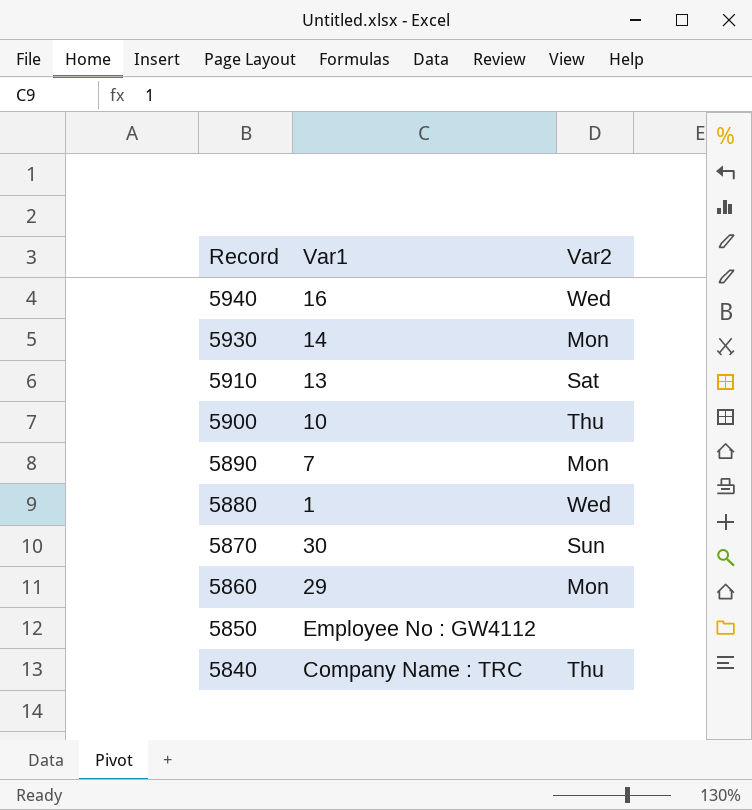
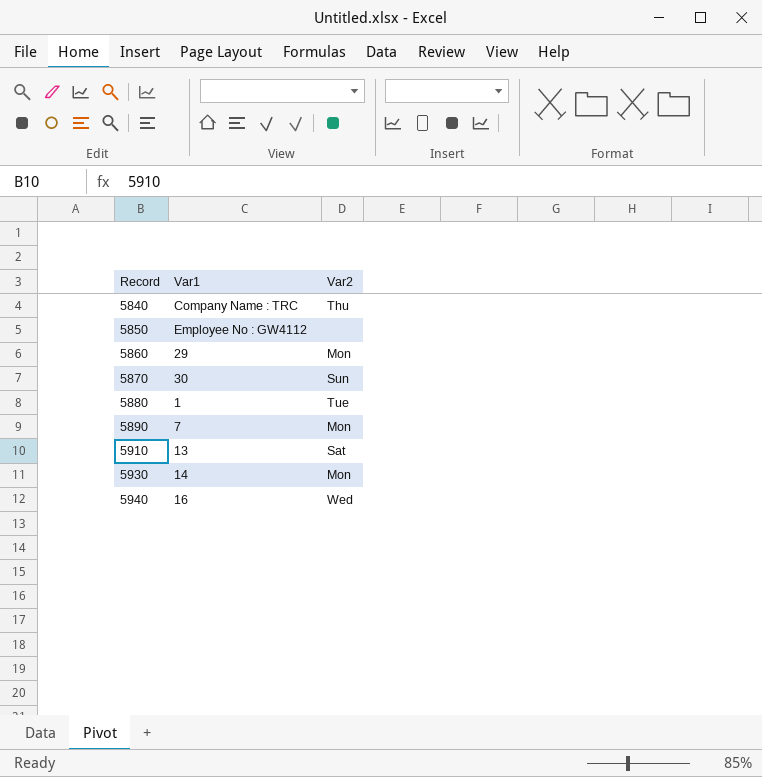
row order: Record descending -> Record ascending
row 5900: 10 | Thu -> none
5880 | Var2: Wed -> Tue

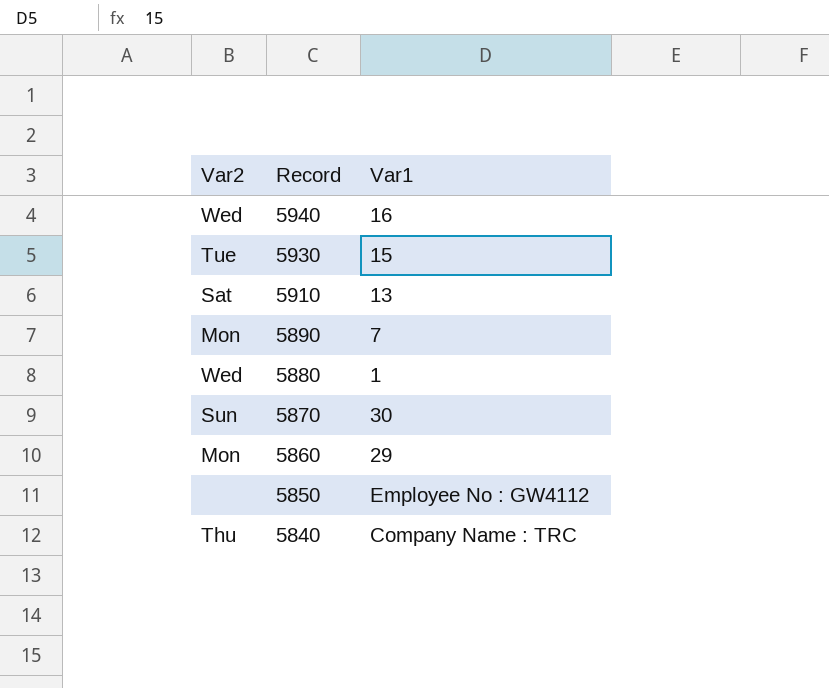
row order: Record ascending -> Record descending
column Var2 | position: 3 -> 1
5930 | Var2: Mon -> Tue
5930 | Var1: 14 -> 15
5880 | Var2: Tue -> Wed

